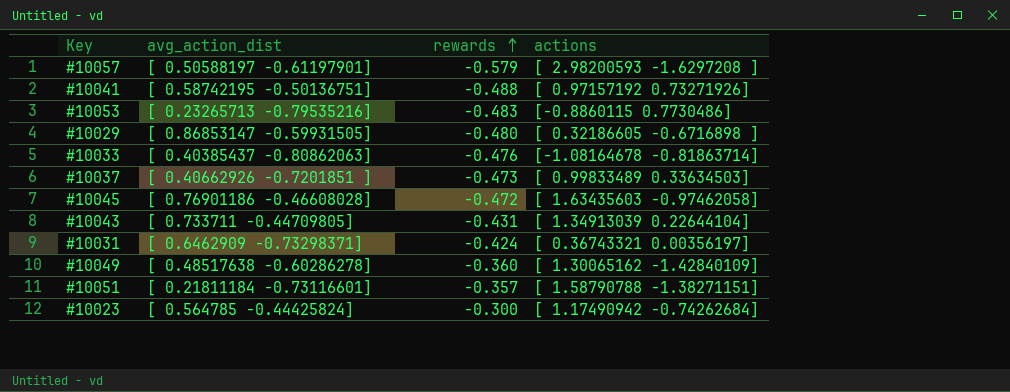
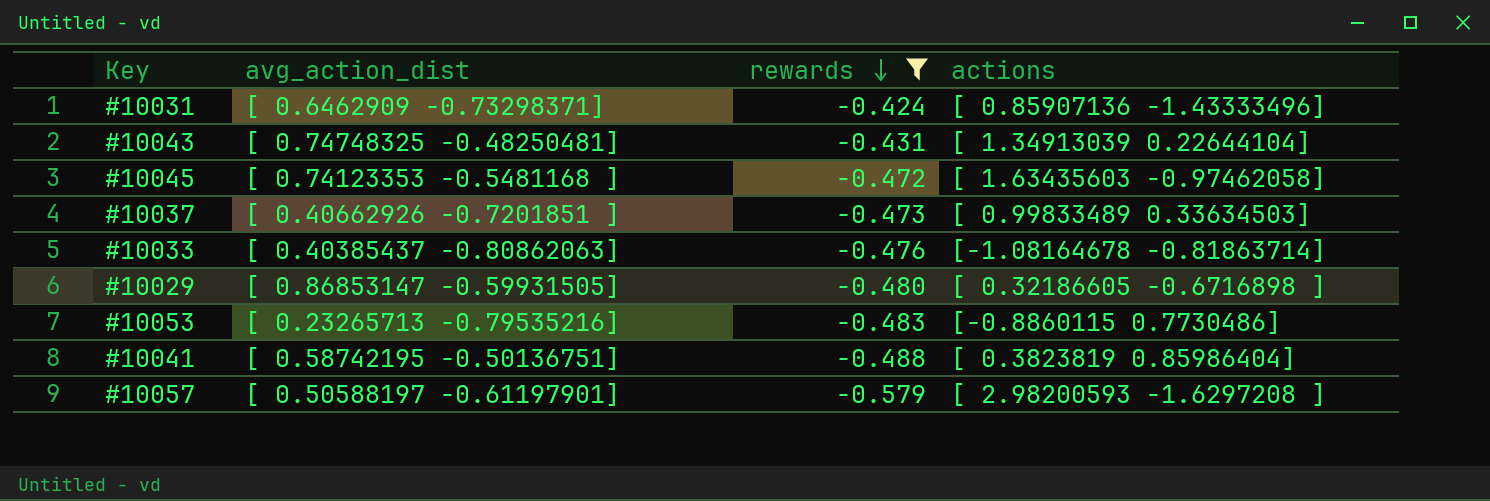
filter: none -> rewards <= -0.424
row order: rewards ascending -> rewards descending
#10031 | actions: [ 0.36743321 0.00356197] -> [ 0.85907136 -1.43333496]
#10043 | avg_action_dist: [ 0.733711 -0.44709805] -> [ 0.74748325 -0.48250481]
#10045 | avg_action_dist: [ 0.76901186 -0.46608028] -> [ 0.74123353 -0.5481168 ]
#10041 | actions: [ 0.97157192 0.73271926] -> [ 0.3823819 0.85986404]

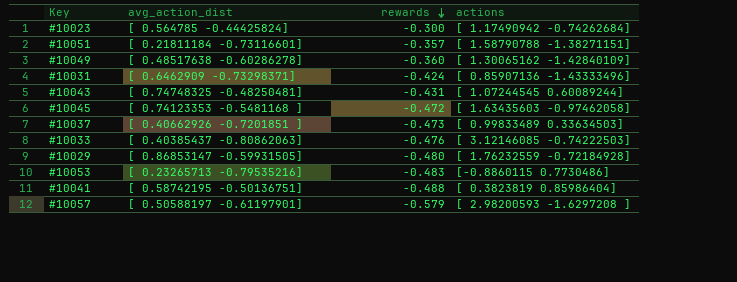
filter: rewards <= -0.424 -> none
#10043 | actions: [ 1.34913039 0.22644104] -> [ 1.07244545 0.60089244]
#10033 | actions: [-1.08164678 -0.81863714] -> [ 3.12146085 -0.74222503]
#10029 | actions: [ 0.32186605 -0.6716898 ] -> [ 1.76232559 -0.72184928]

